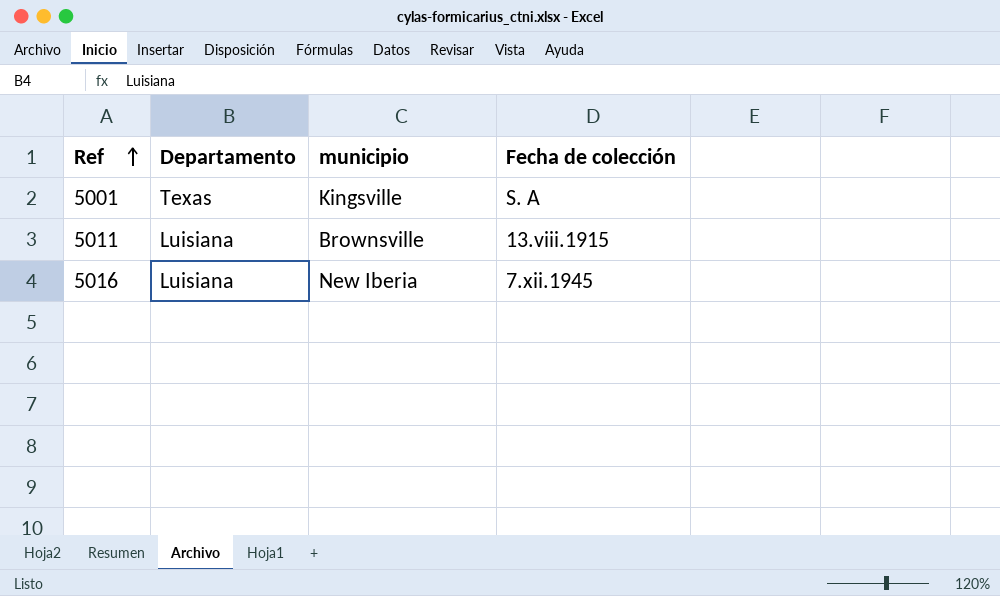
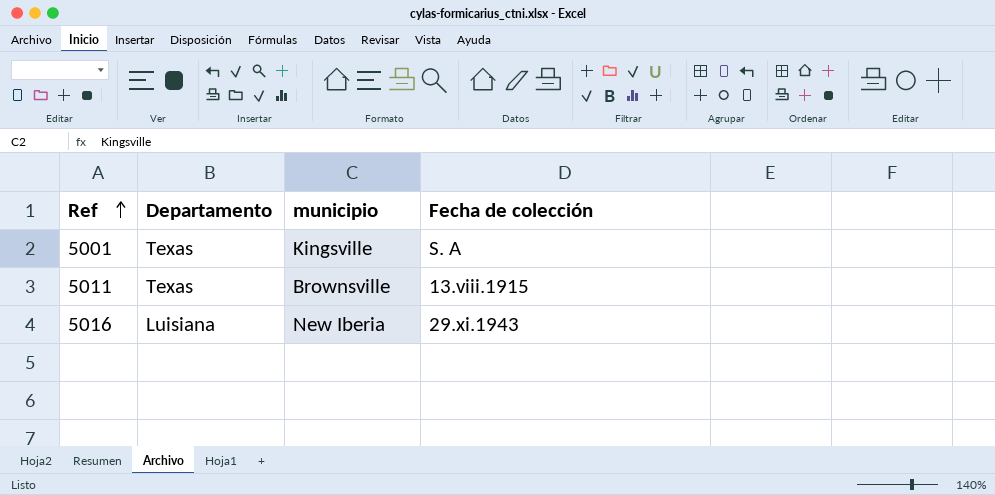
5011 | Departamento: Luisiana -> Texas
5016 | Fecha de colección: 7.xii.1945 -> 29.xi.1943

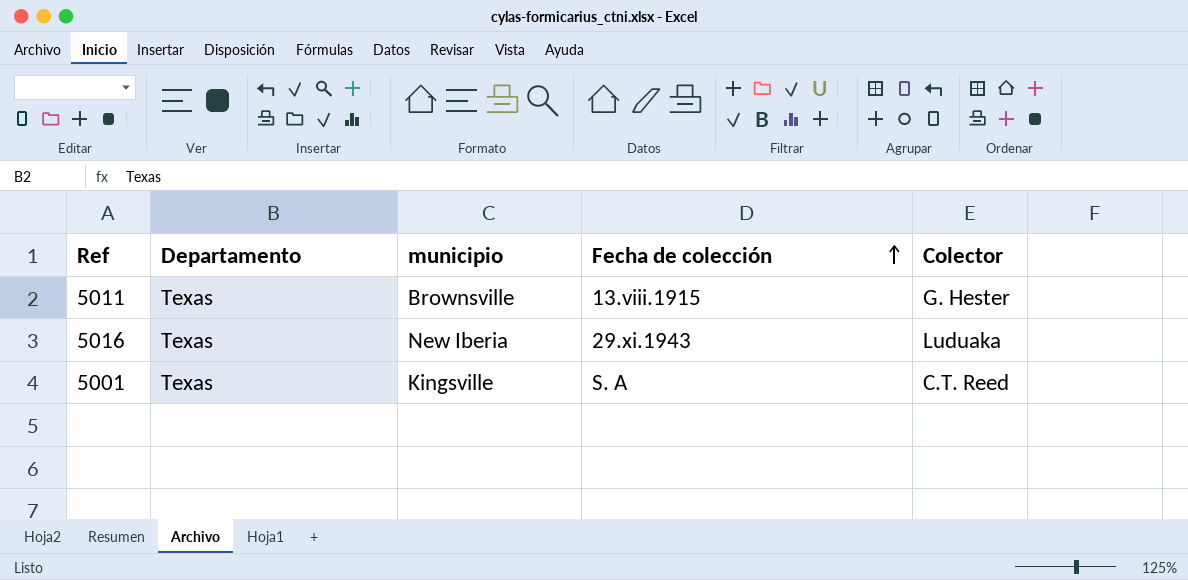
row order: Ref ascending -> Fecha de colección ascending
column Colector | position: none -> 5
5016 | Departamento: Luisiana -> Texas

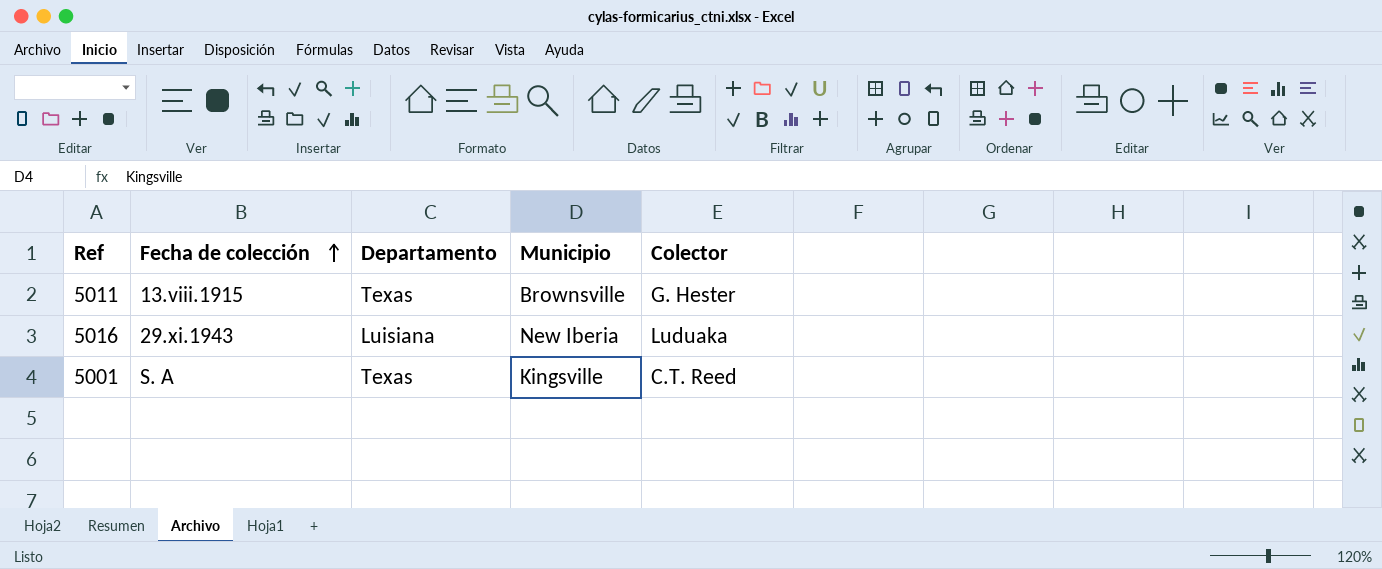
column Fecha de colección | position: 4 -> 2
column name: municipio -> Municipio
5016 | Departamento: Texas -> Luisiana

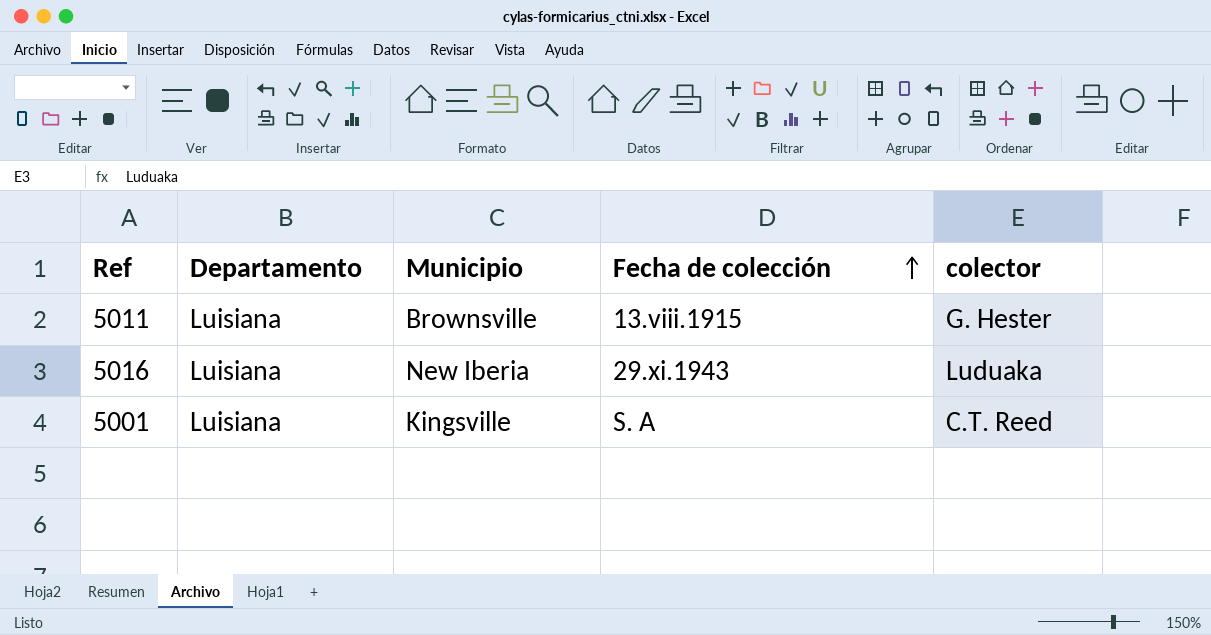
column Fecha de colección | position: 2 -> 4
column name: Colector -> colector
5011 | Departamento: Texas -> Luisiana
5001 | Departamento: Texas -> Luisiana

